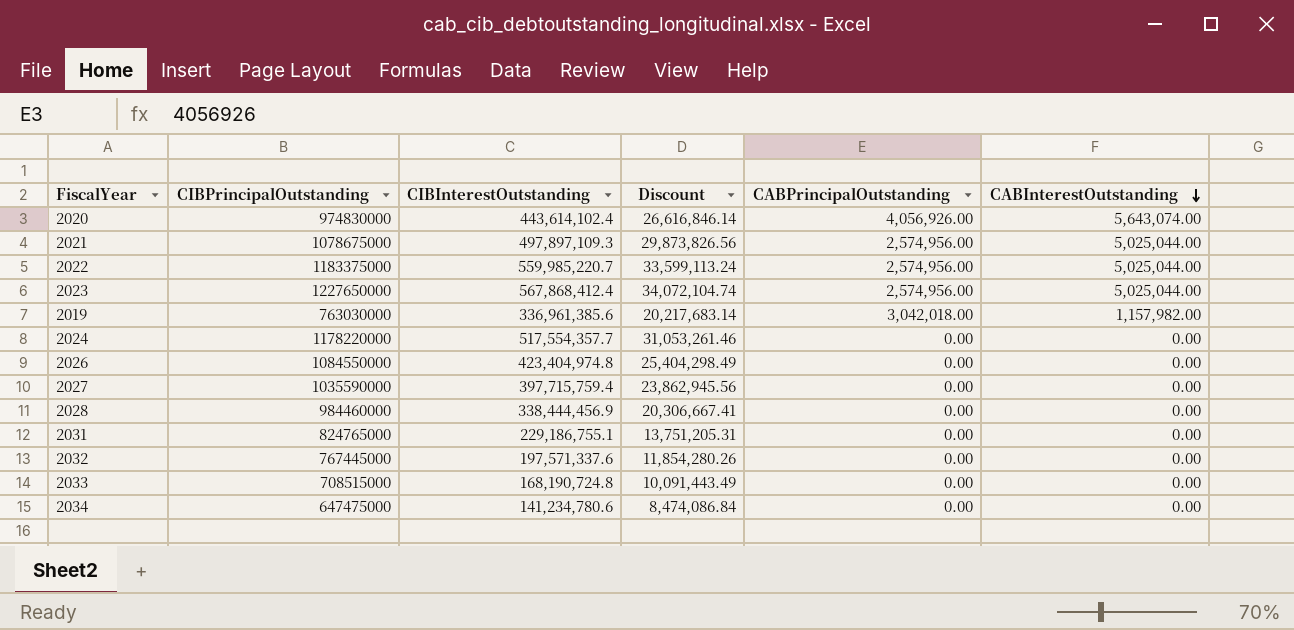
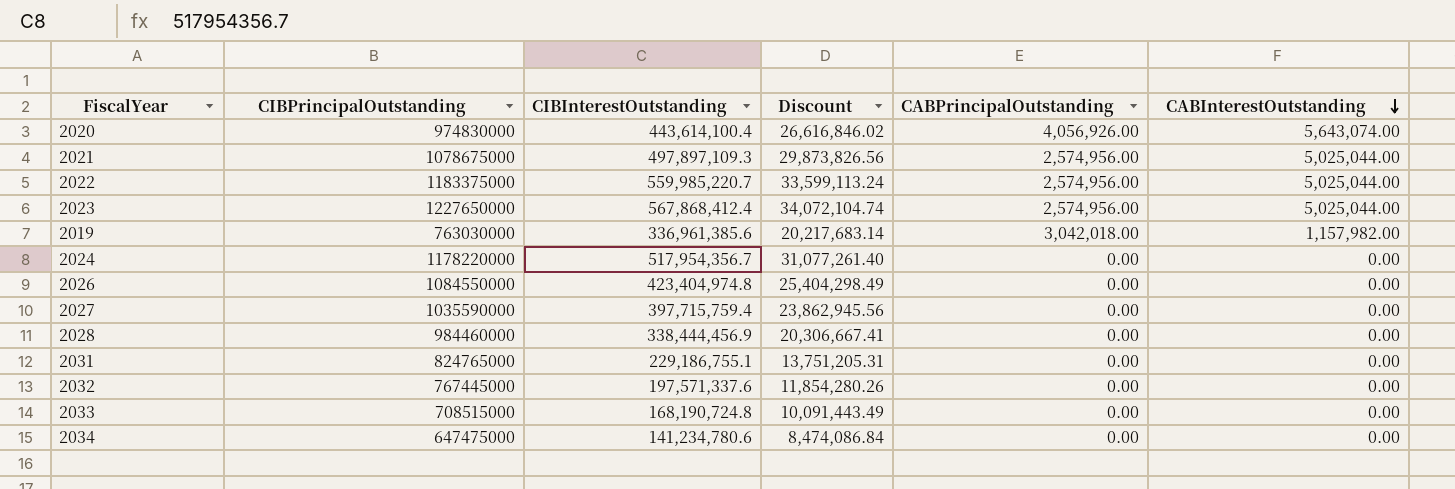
2020 | CIBInterestOutstanding: 443,614,102.4 -> 443,614,100.4
2020 | Discount: 26,616,846.14 -> 26,616,846.02
2024 | CIBInterestOutstanding: 517,554,357.7 -> 517,954,356.7
2024 | Discount: 31,053,261.46 -> 31,077,261.40

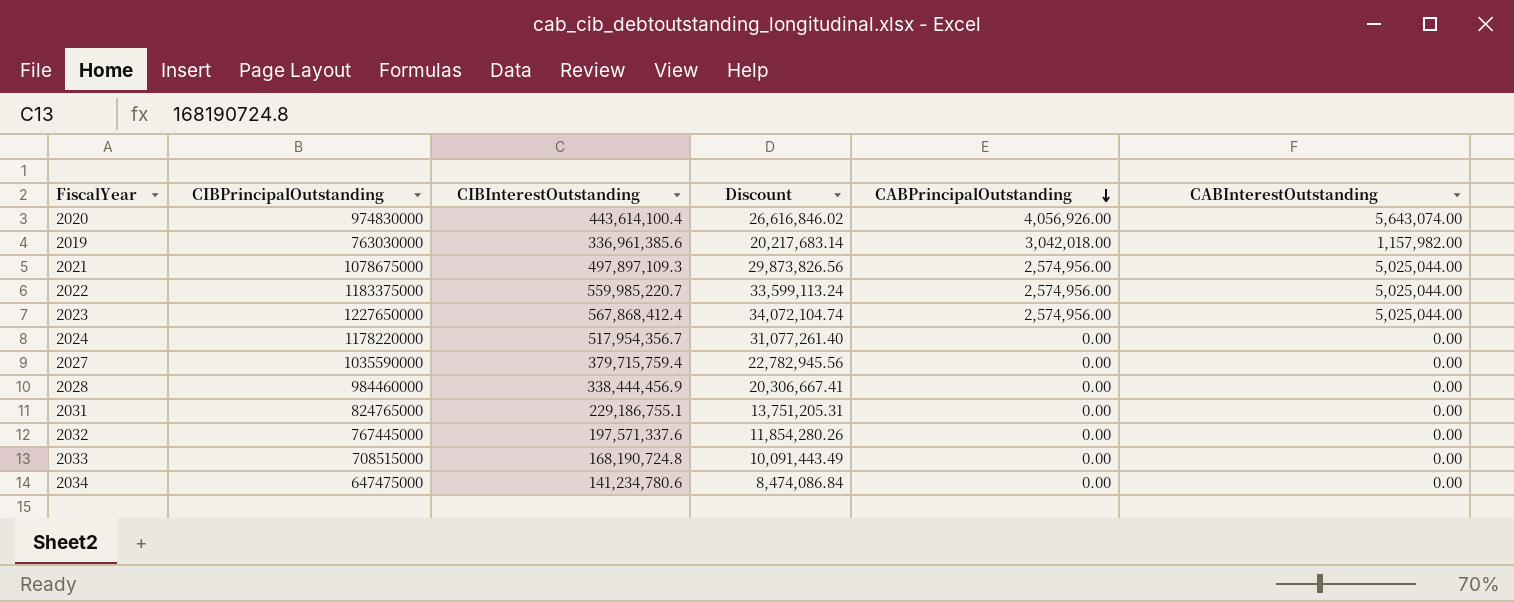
row order: CABInterestOutstanding descending -> CABPrincipalOutstanding descending
row 2026: 1084550000 | 423,404,974.8 | 25,404,298.49 | 0.00 | 0.00 -> none
2027 | CIBInterestOutstanding: 397,715,759.4 -> 379,715,759.4
2027 | Discount: 23,862,945.56 -> 22,782,945.56

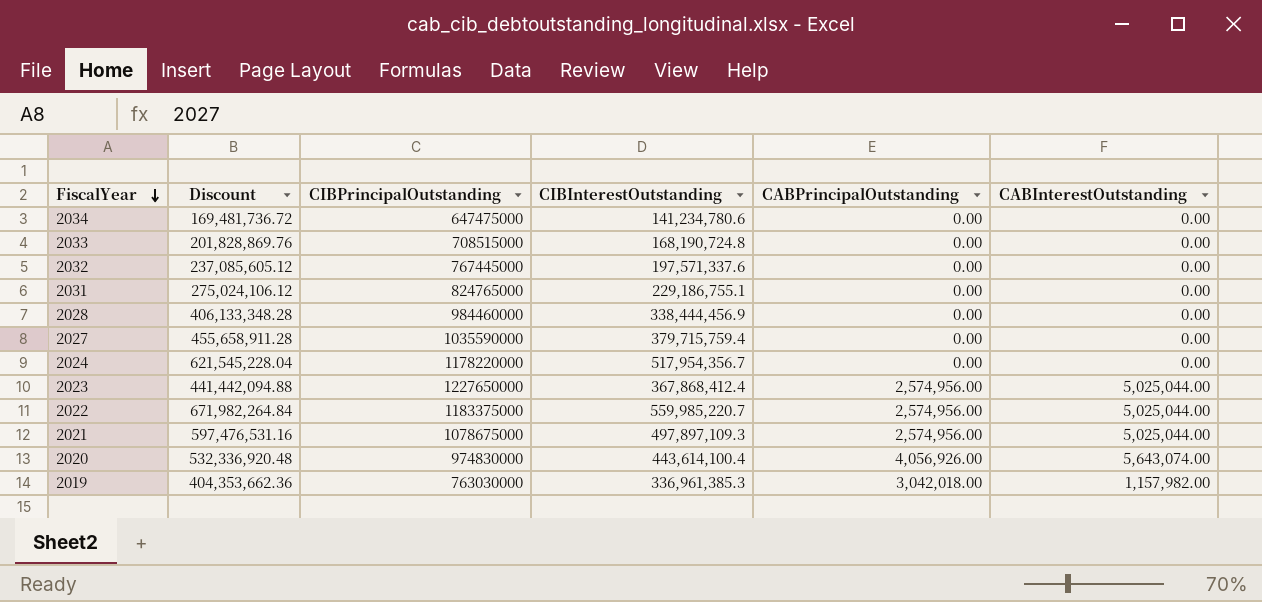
row order: CABPrincipalOutstanding descending -> FiscalYear descending
column Discount | formula: [CIBInterestOutstanding] * 0.06 -> [CIBInterestOutstanding] * 1.2
column Discount | position: 4 -> 2
2023 | CIBInterestOutstanding: 567,868,412.4 -> 367,868,412.4
2019 | CIBInterestOutstanding: 336,961,385.6 -> 336,961,385.3

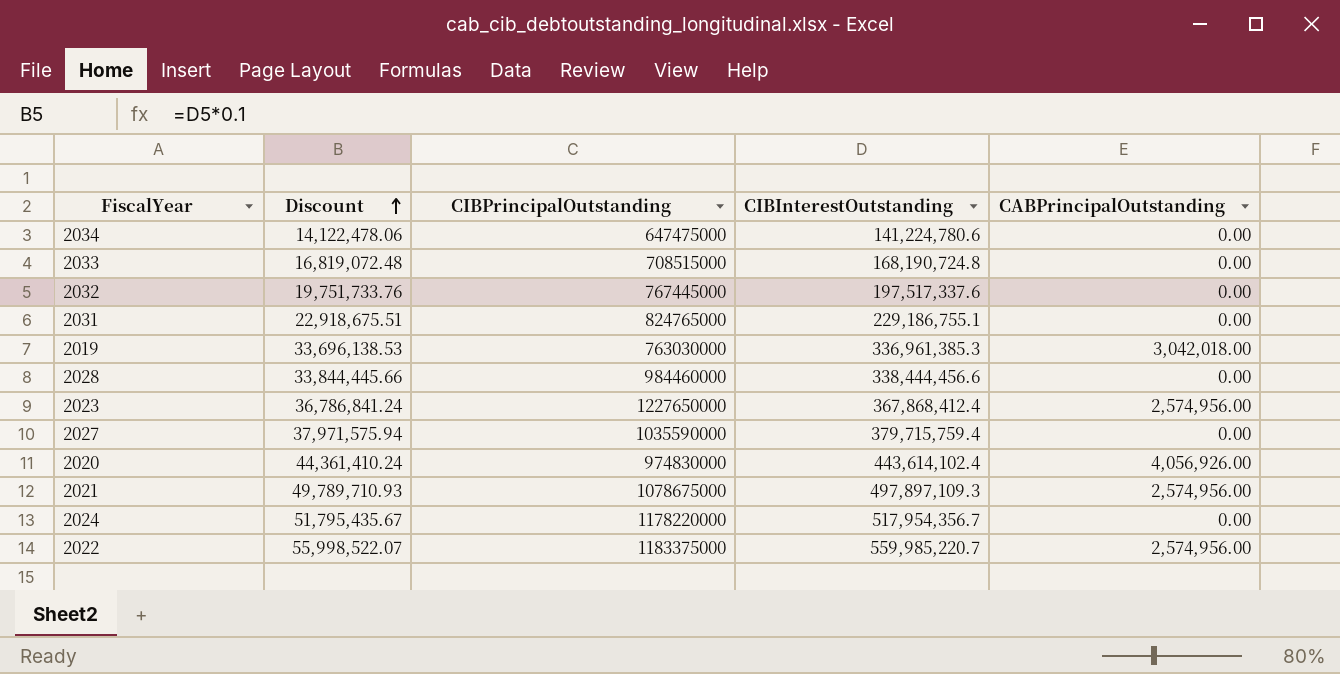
row order: FiscalYear descending -> Discount ascending
column CABInterestOutstanding | position: 6 -> none
column Discount | formula: [CIBInterestOutstanding] * 1.2 -> [CIBInterestOutstanding] * 0.1
2034 | CIBInterestOutstanding: 141,234,780.6 -> 141,224,780.6
2032 | CIBInterestOutstanding: 197,571,337.6 -> 197,517,337.6
2028 | CIBInterestOutstanding: 338,444,456.9 -> 338,444,456.6
2020 | CIBInterestOutstanding: 443,614,100.4 -> 443,614,102.4

